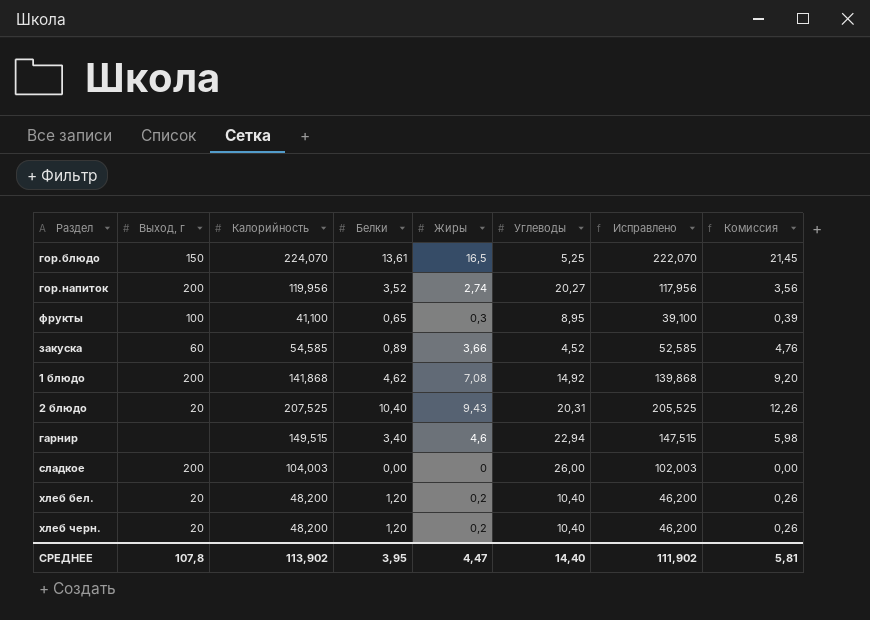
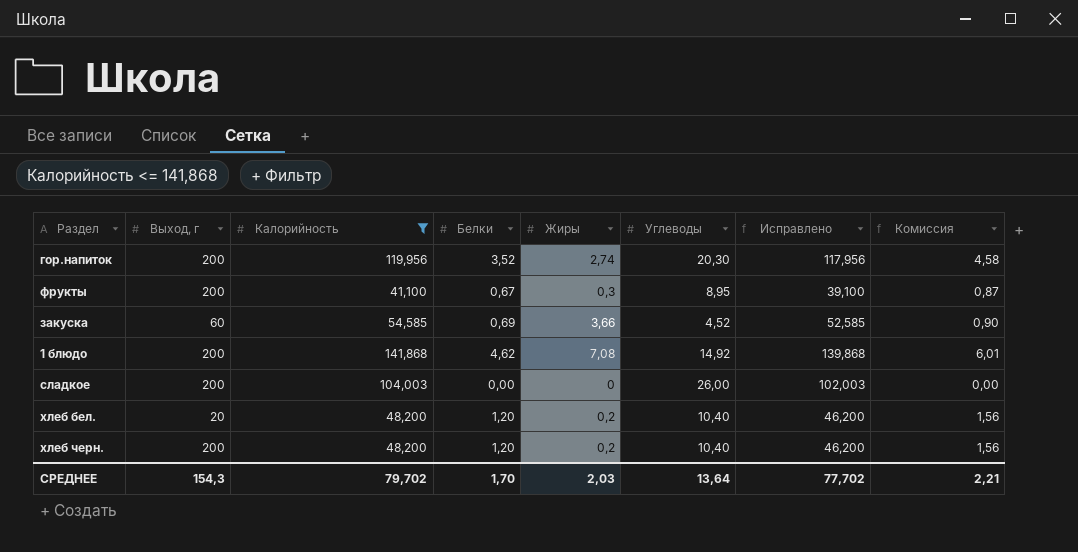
filter: none -> Калорийность <= 141,868
column Комиссия | formula: [Жиры] * 1,3 -> [Белки] * 1,3
гор.напиток | Углеводы: 20,27 -> 20,30
фрукты | Выход, г: 100 -> 200
фрукты | Белки: 0,65 -> 0,67
закуска | Белки: 0,89 -> 0,69
хлеб черн. | Выход, г: 20 -> 200
СРЕДНЕЕ | Выход, г: 107,8 -> 154,3
СРЕДНЕЕ | Калорийность: 113,902 -> 79,702
СРЕДНЕЕ | Белки: 3,95 -> 1,70
СРЕДНЕЕ | Жиры: 4,47 -> 2,03
СРЕДНЕЕ | Углеводы: 14,40 -> 13,64
СРЕДНЕЕ | Исправлено: 111,902 -> 77,702
СРЕДНЕЕ | Комиссия: 5,81 -> 2,21

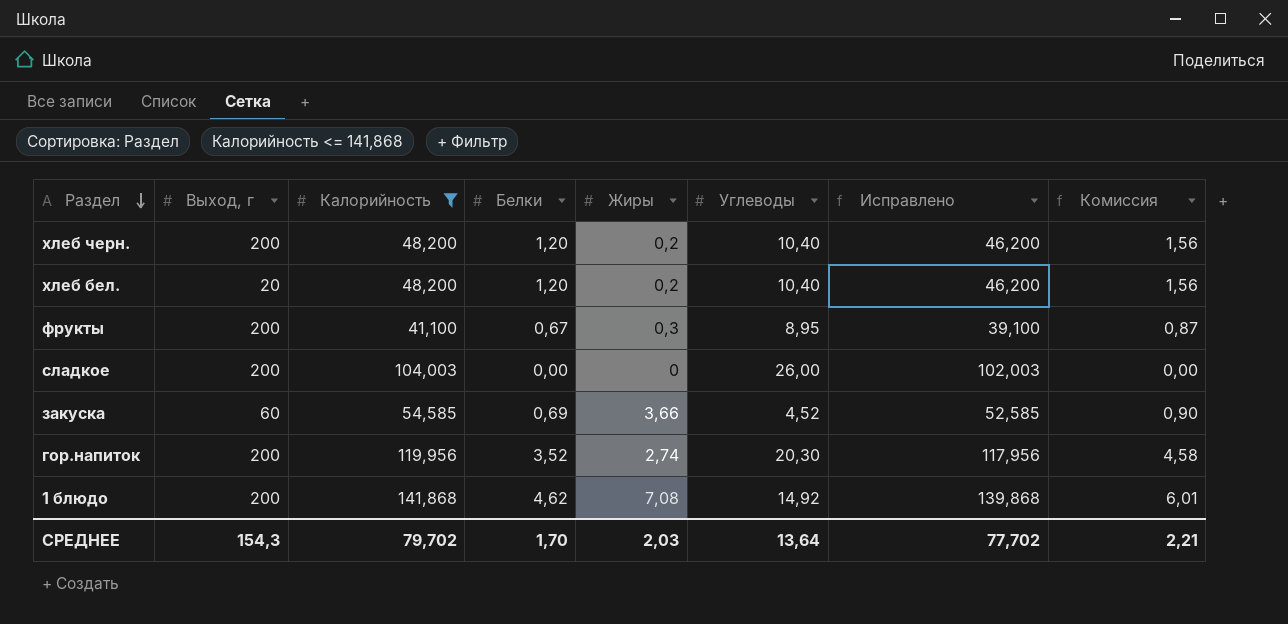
row order: none -> Раздел descending

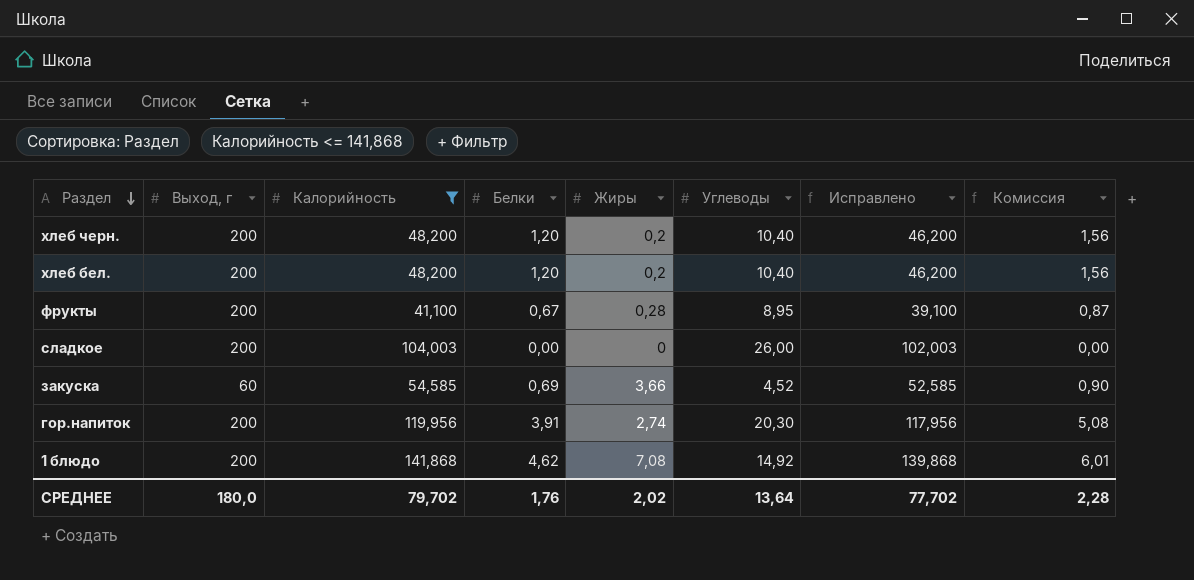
хлеб бел. | Выход, г: 20 -> 200
фрукты | Жиры: 0,3 -> 0,28
гор.напиток | Белки: 3,52 -> 3,91
гор.напиток | Комиссия: 4,58 -> 5,08
СРЕДНЕЕ | Выход, г: 154,3 -> 180,0
СРЕДНЕЕ | Белки: 1,70 -> 1,76
СРЕДНЕЕ | Жиры: 2,03 -> 2,02
СРЕДНЕЕ | Комиссия: 2,21 -> 2,28

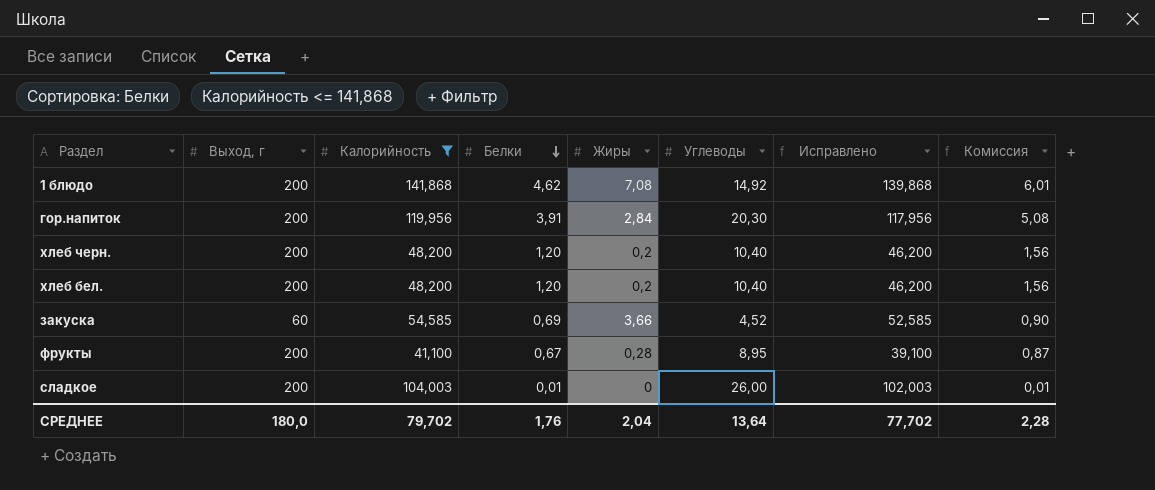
row order: Раздел descending -> Белки descending
гор.напиток | Жиры: 2,74 -> 2,84
сладкое | Белки: 0,00 -> 0,01
сладкое | Комиссия: 0,00 -> 0,01
СРЕДНЕЕ | Жиры: 2,02 -> 2,04

